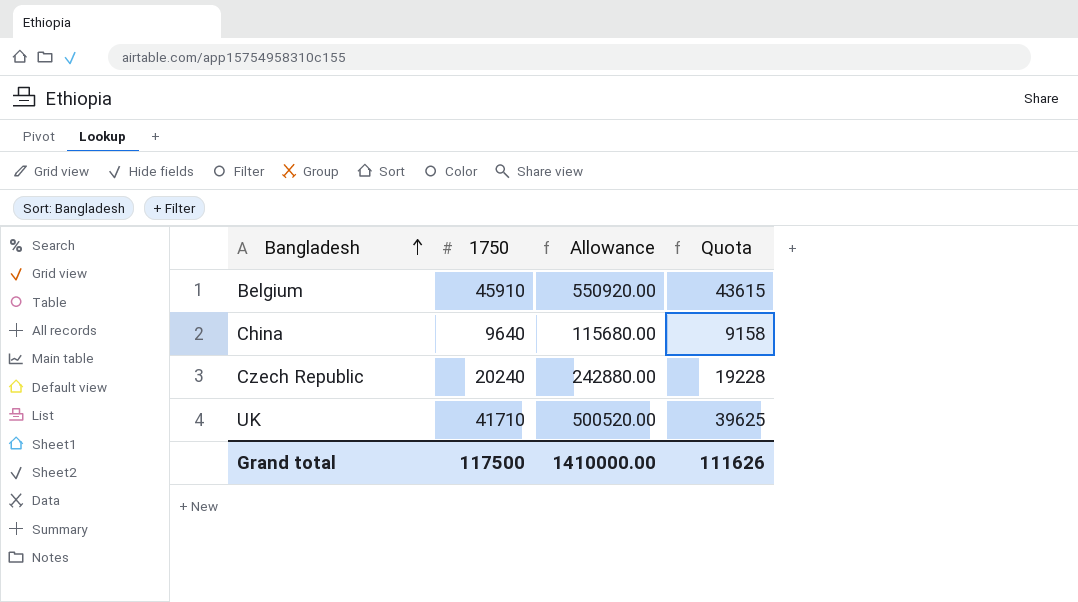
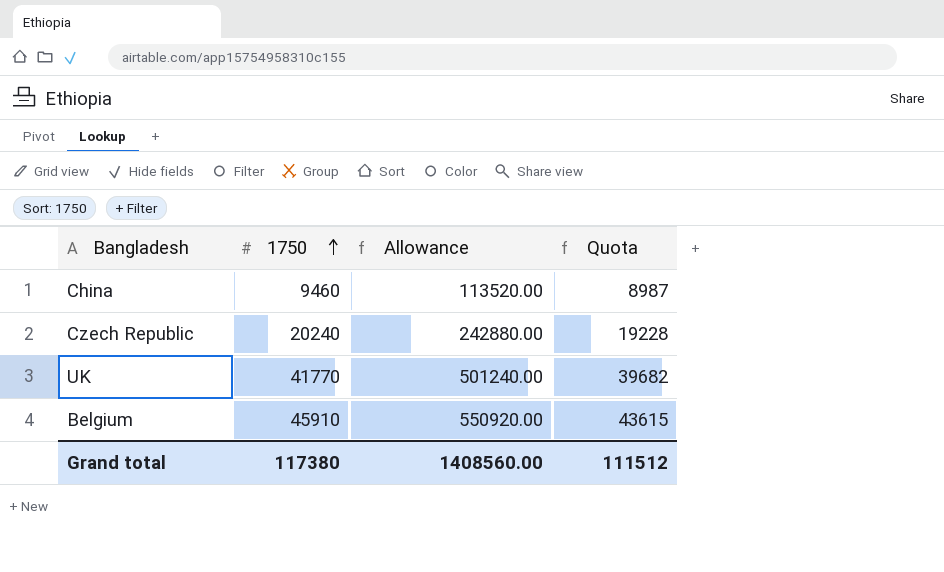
row order: Bangladesh ascending -> 1750 ascending
China | 1750: 9640 -> 9460
China | Allowance: 115680.00 -> 113520.00
China | Quota: 9158 -> 8987
UK | 1750: 41710 -> 41770
UK | Allowance: 500520.00 -> 501240.00
UK | Quota: 39625 -> 39682
Grand total | 1750: 117500 -> 117380
Grand total | Allowance: 1410000.00 -> 1408560.00
Grand total | Quota: 111626 -> 111512

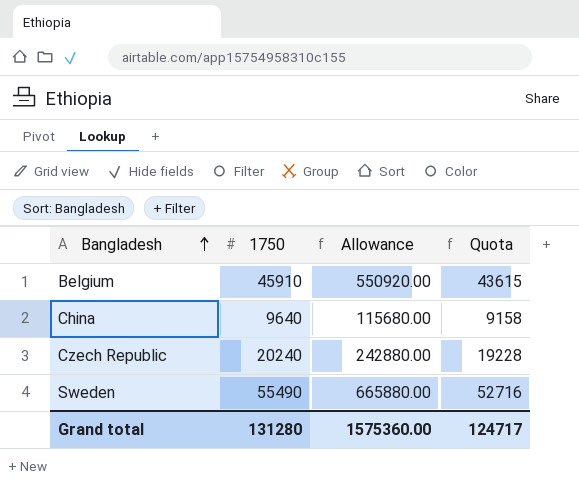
row order: 1750 ascending -> Bangladesh ascending
row UK: 41770 | 501240.00 | 39682 -> none
China | 1750: 9460 -> 9640
China | Allowance: 113520.00 -> 115680.00
China | Quota: 8987 -> 9158
row Sweden: none -> 55490 | 665880.00 | 52716
Grand total | 1750: 117380 -> 131280
Grand total | Allowance: 1408560.00 -> 1575360.00
Grand total | Quota: 111512 -> 124717

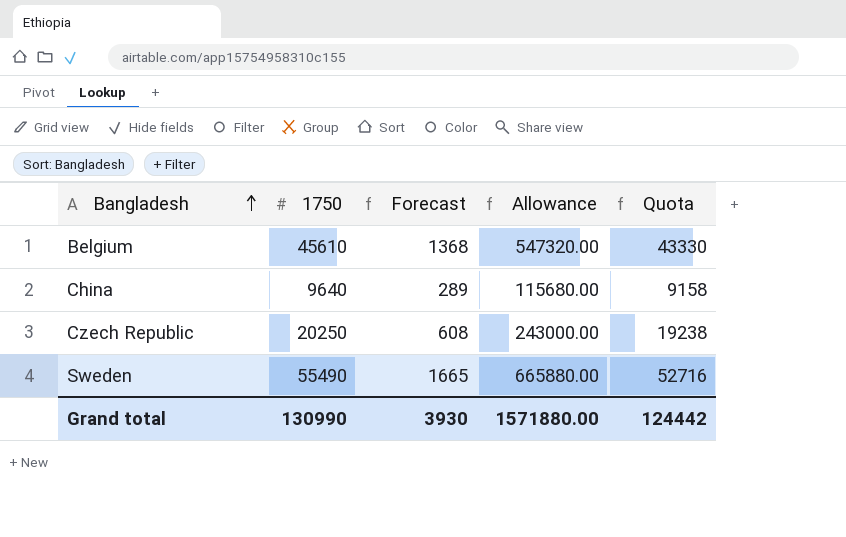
column Forecast | formula: none -> [1750] * 0.03
Belgium | 1750: 45910 -> 45610
Belgium | Allowance: 550920.00 -> 547320.00
Belgium | Quota: 43615 -> 43330
Czech Republic | 1750: 20240 -> 20250
Czech Republic | Allowance: 242880.00 -> 243000.00
Czech Republic | Quota: 19228 -> 19238
Grand total | 1750: 131280 -> 130990
Grand total | Allowance: 1575360.00 -> 1571880.00
Grand total | Quota: 124717 -> 124442

